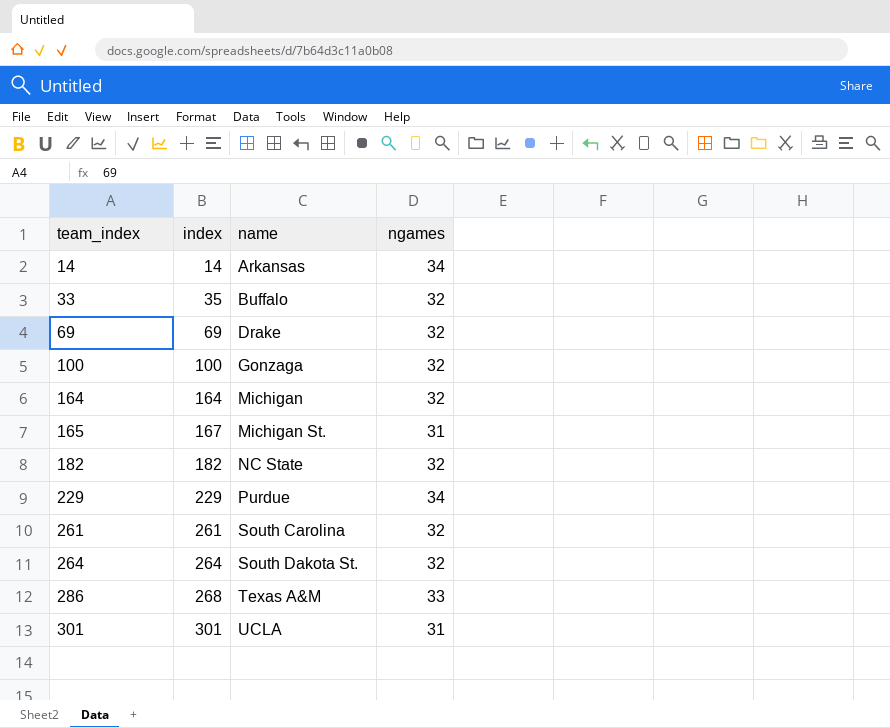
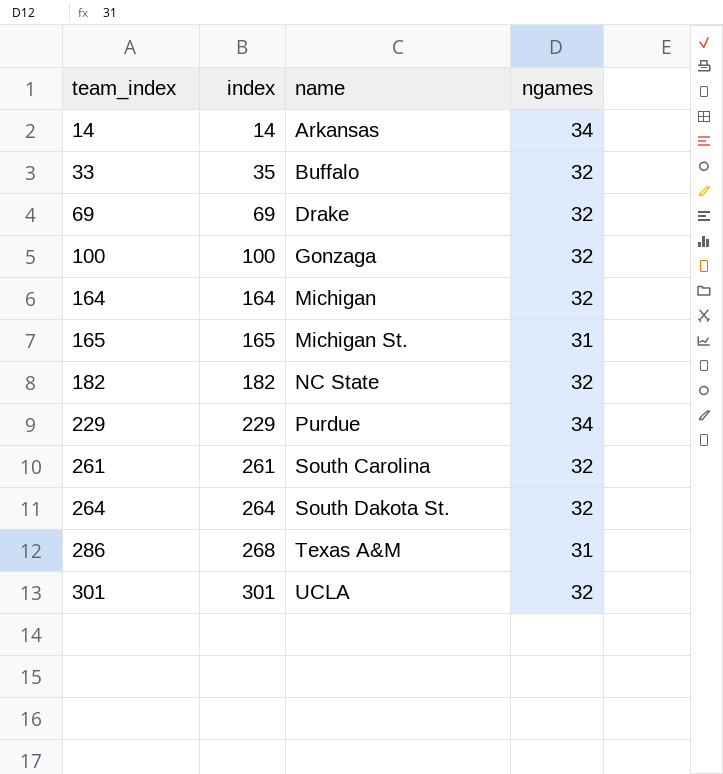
165 | index: 167 -> 165
286 | ngames: 33 -> 31
301 | ngames: 31 -> 32

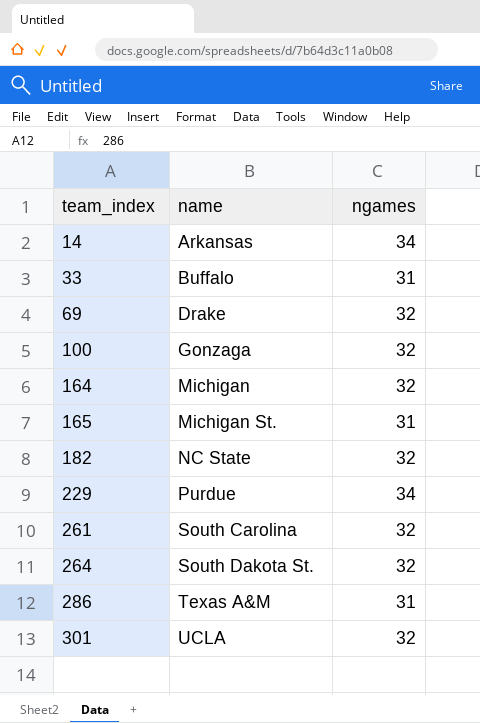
column index | position: 2 -> none
33 | ngames: 32 -> 31

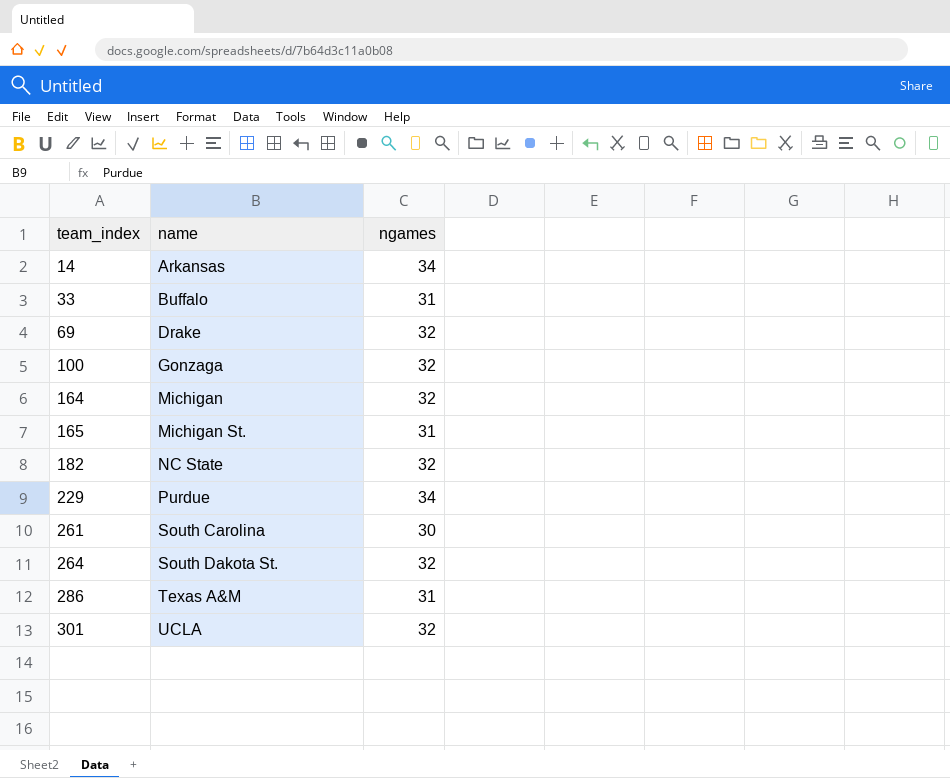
261 | ngames: 32 -> 30

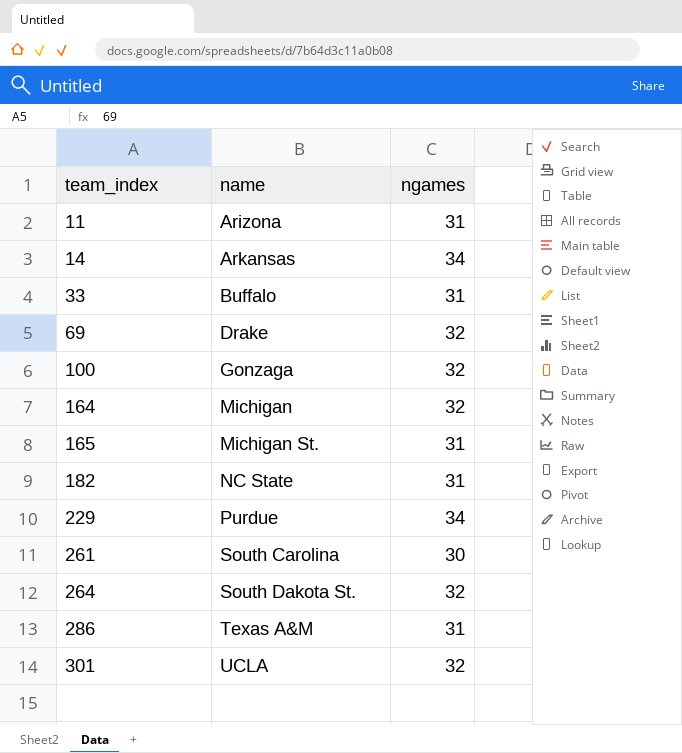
row 11: none -> Arizona | 31
182 | ngames: 32 -> 31

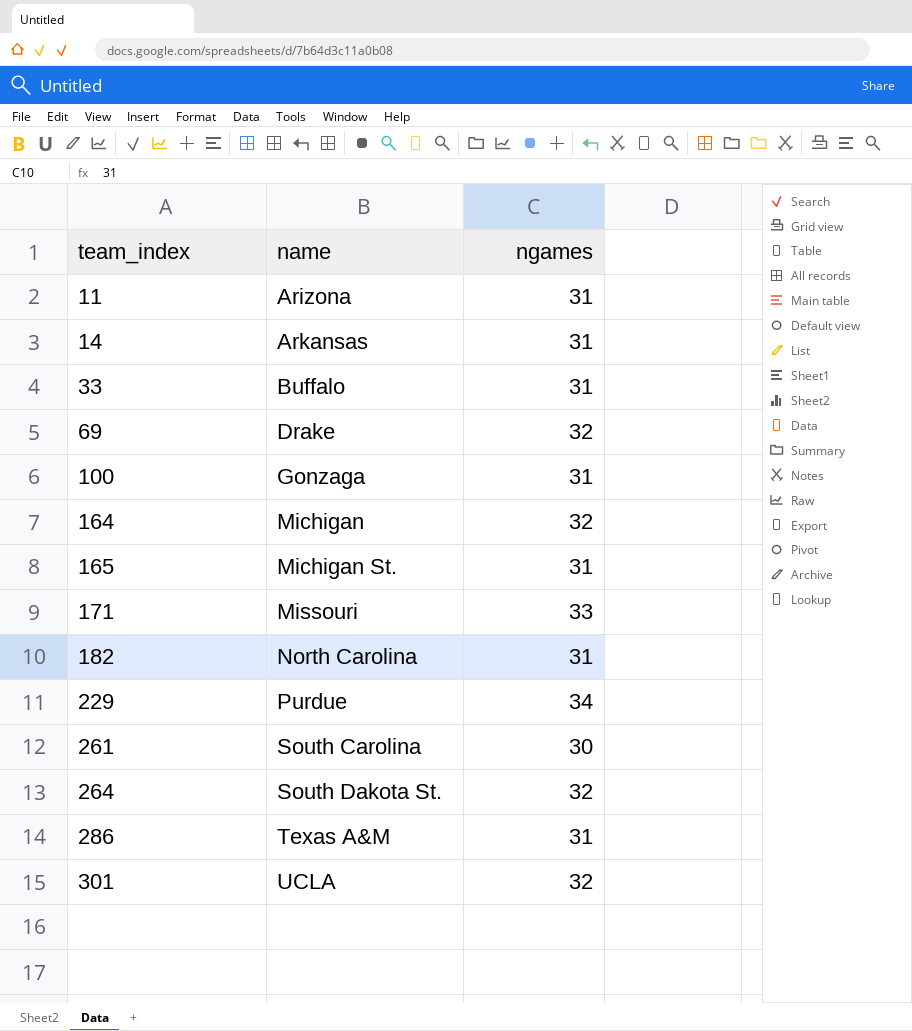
14 | ngames: 34 -> 31
100 | ngames: 32 -> 31
row 171: none -> Missouri | 33
182 | name: NC State -> North Carolina

